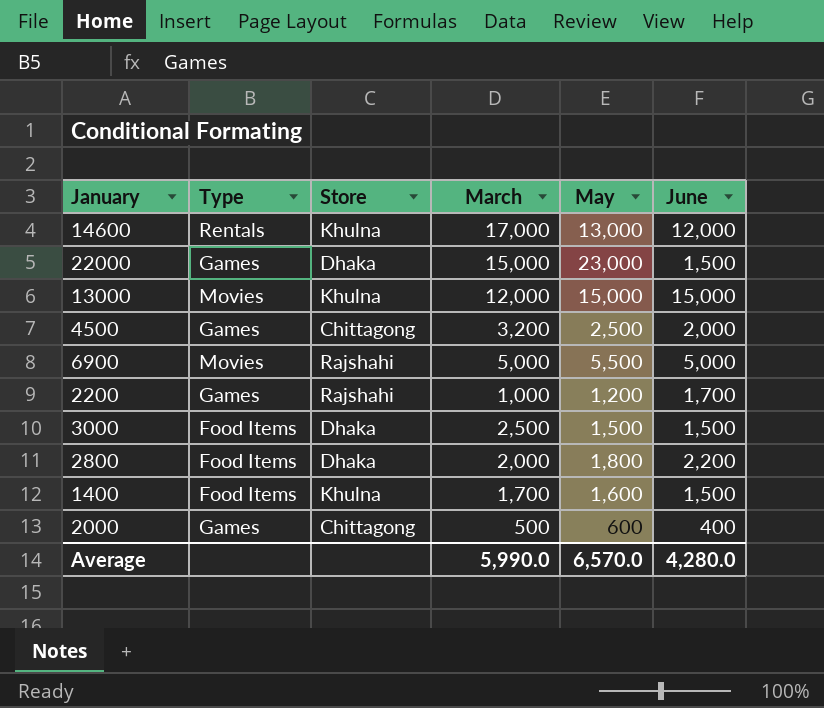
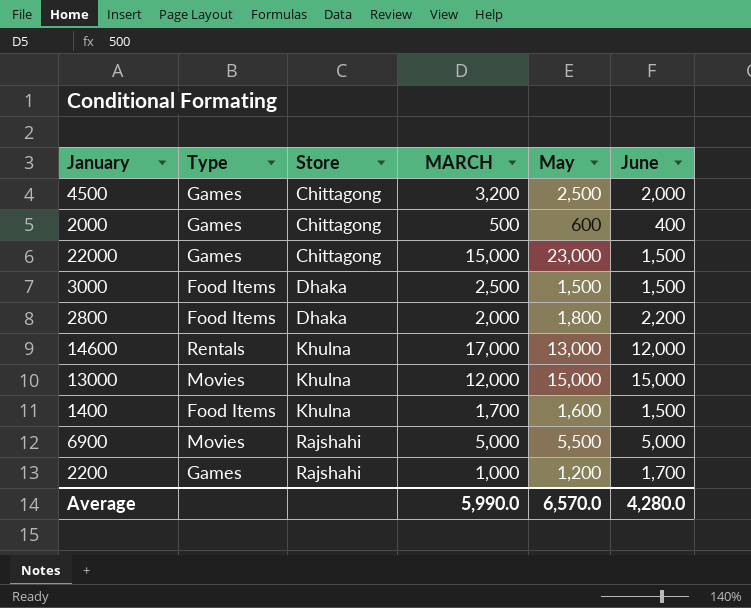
row order: none -> Store ascending
column name: March -> MARCH
22000 | Store: Dhaka -> Chittagong

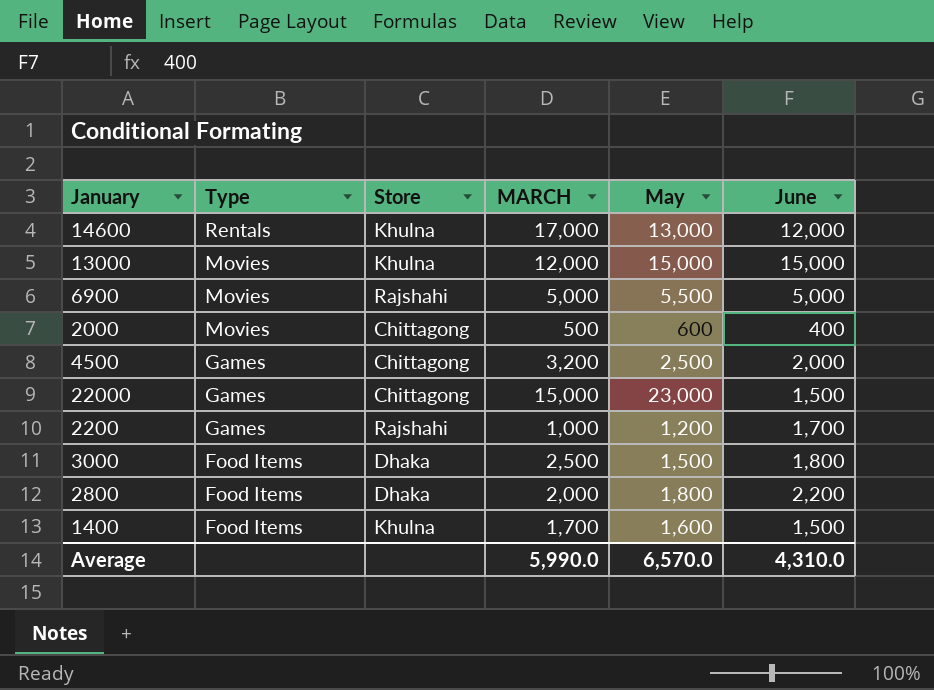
row order: Store ascending -> Type descending
2000 | Type: Games -> Movies
3000 | June: 1,500 -> 1,800
Average | June: 4,280.0 -> 4,310.0

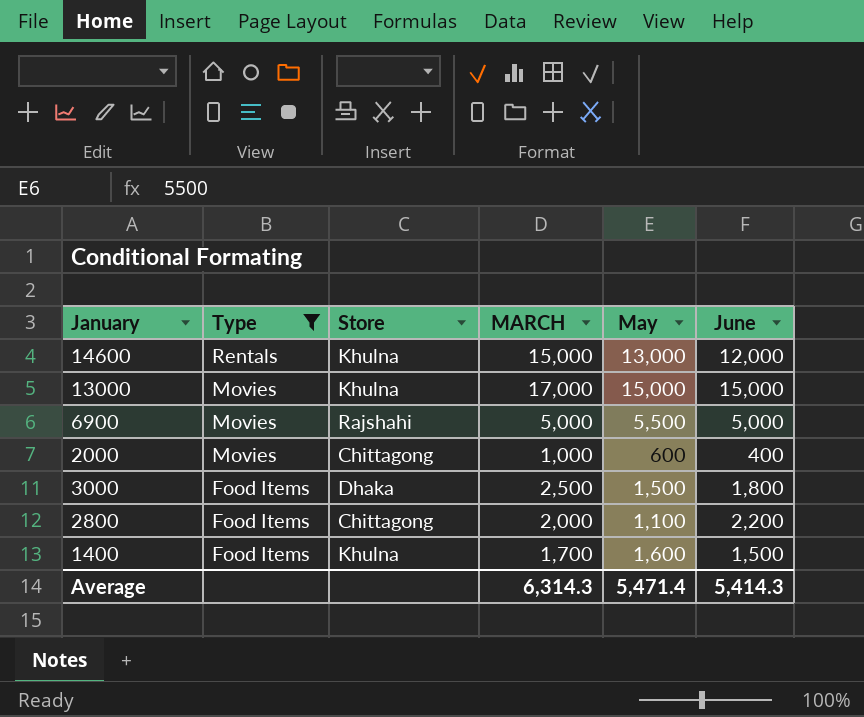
filter: none -> Type != Games
14600 | MARCH: 17,000 -> 15,000
13000 | MARCH: 12,000 -> 17,000
2000 | MARCH: 500 -> 1,000
2800 | Store: Dhaka -> Chittagong
2800 | May: 1,800 -> 1,100
Average | MARCH: 5,990.0 -> 6,314.3
Average | May: 6,570.0 -> 5,471.4
Average | June: 4,310.0 -> 5,414.3

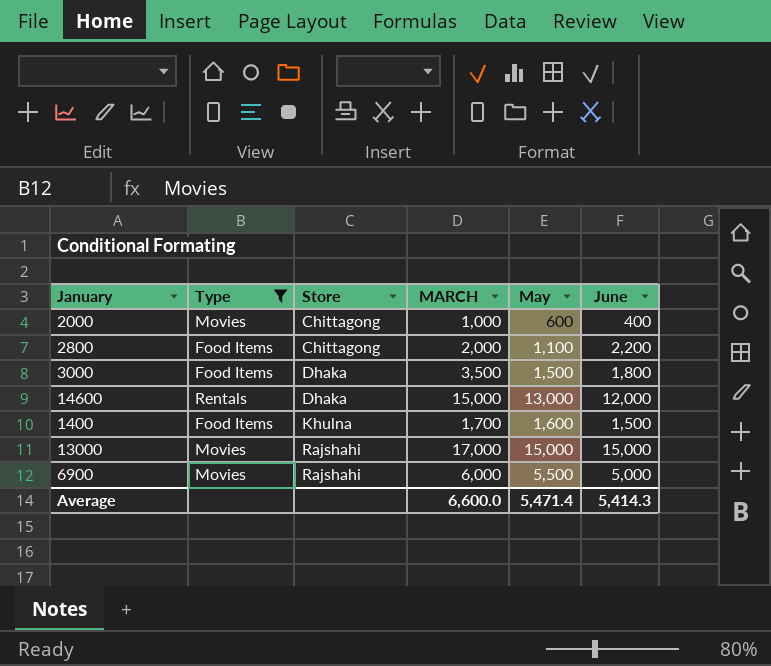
row order: Type descending -> Store ascending
3000 | MARCH: 2,500 -> 3,500
14600 | Store: Khulna -> Dhaka
13000 | Store: Khulna -> Rajshahi
6900 | MARCH: 5,000 -> 6,000
Average | MARCH: 6,314.3 -> 6,600.0

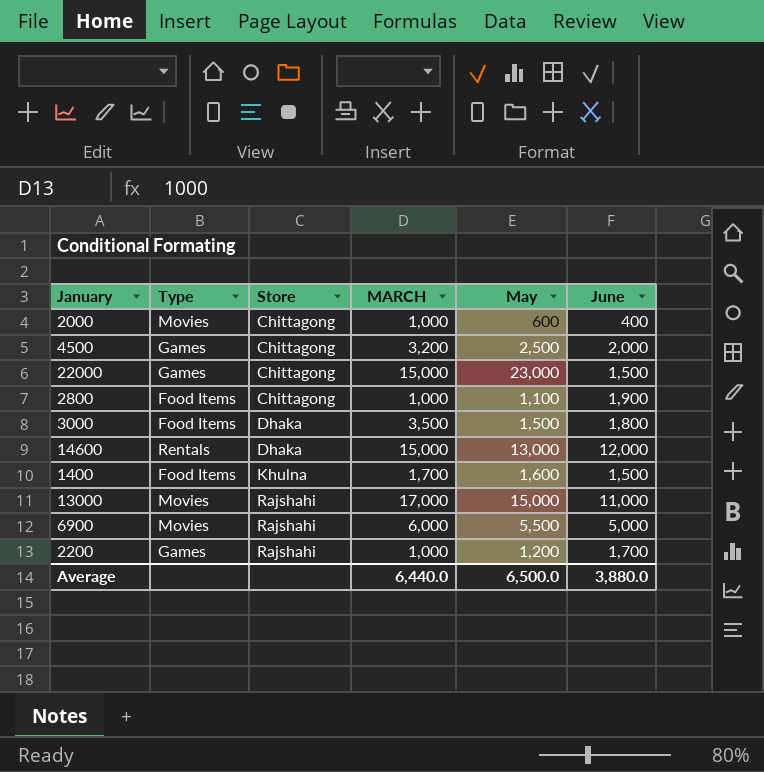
filter: Type != Games -> none
2800 | MARCH: 2,000 -> 1,000
2800 | June: 2,200 -> 1,900
13000 | June: 15,000 -> 11,000
Average | MARCH: 6,600.0 -> 6,440.0
Average | May: 5,471.4 -> 6,500.0
Average | June: 5,414.3 -> 3,880.0

